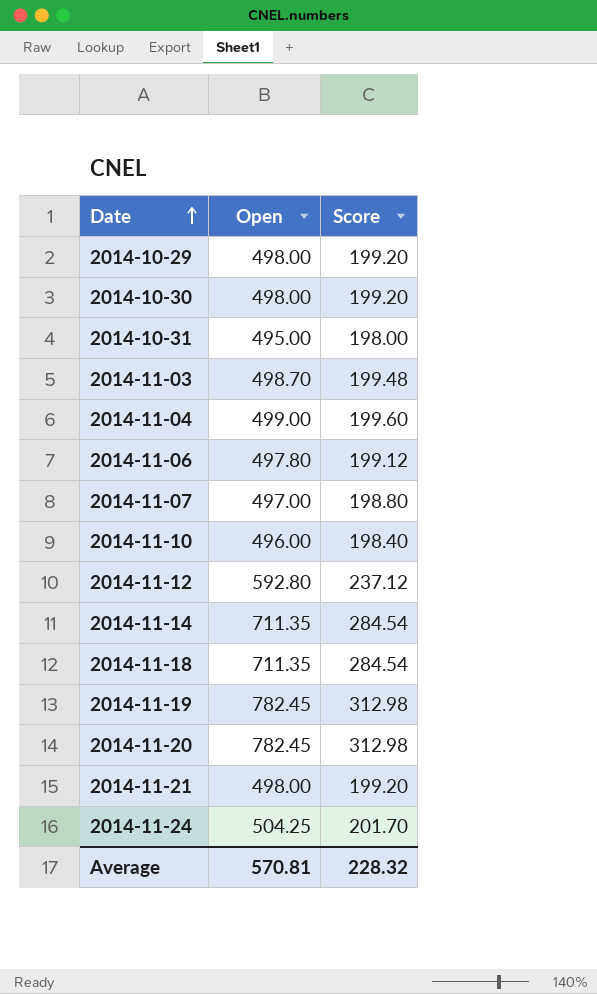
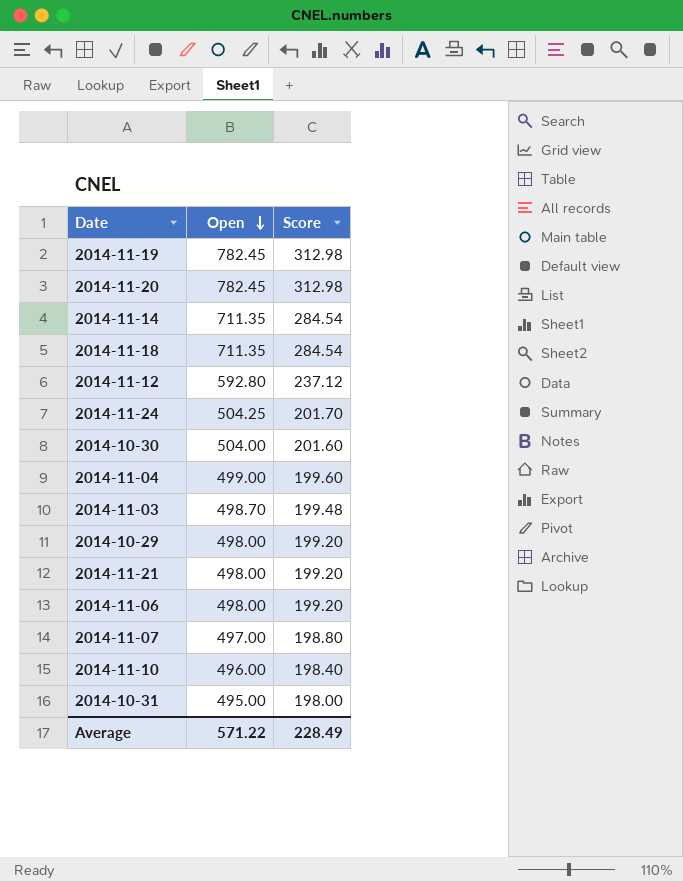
row order: Date ascending -> Open descending
2014-10-30 | Open: 498.00 -> 504.00
2014-10-30 | Score: 199.20 -> 201.60
2014-11-06 | Open: 497.80 -> 498.00
2014-11-06 | Score: 199.12 -> 199.20
Average | Open: 570.81 -> 571.22
Average | Score: 228.32 -> 228.49

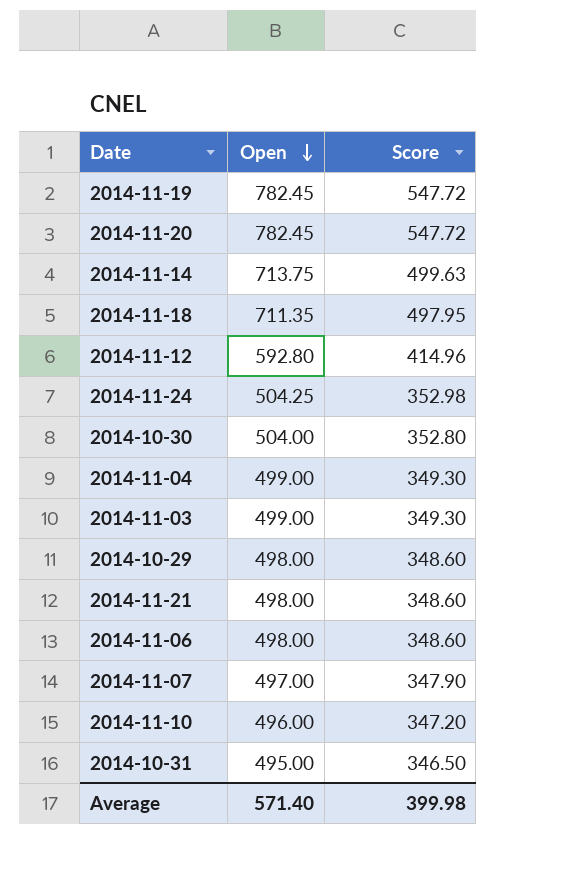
column Score | formula: [Open] * 0.4 -> [Open] * 0.7
2014-11-14 | Open: 711.35 -> 713.75
2014-11-03 | Open: 498.70 -> 499.00
Average | Open: 571.22 -> 571.40
Average | Score: 228.49 -> 399.98

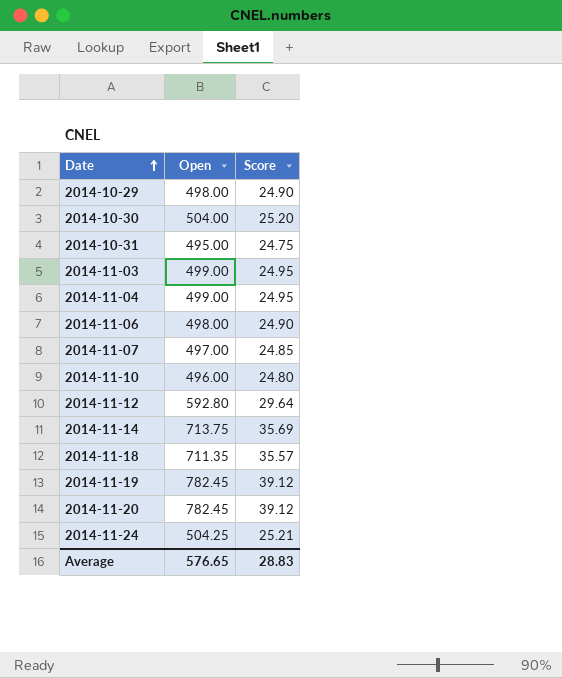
row order: Open descending -> Date ascending
column Score | formula: [Open] * 0.7 -> [Open] * 0.05
row 2014-11-21: 498.00 | 348.60 -> none
Average | Open: 571.40 -> 576.65
Average | Score: 399.98 -> 28.83

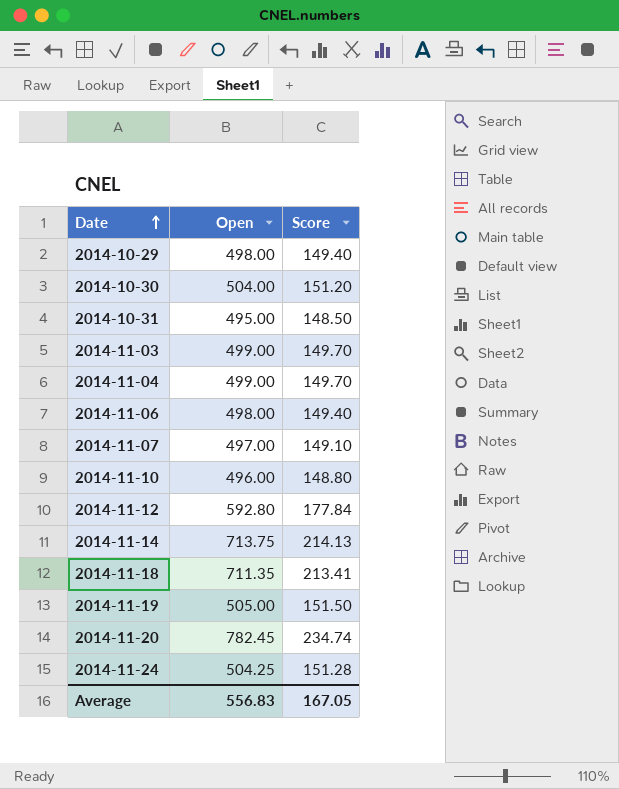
column Score | formula: [Open] * 0.05 -> [Open] * 0.3
2014-11-19 | Open: 782.45 -> 505.00
Average | Open: 576.65 -> 556.83
Average | Score: 28.83 -> 167.05

